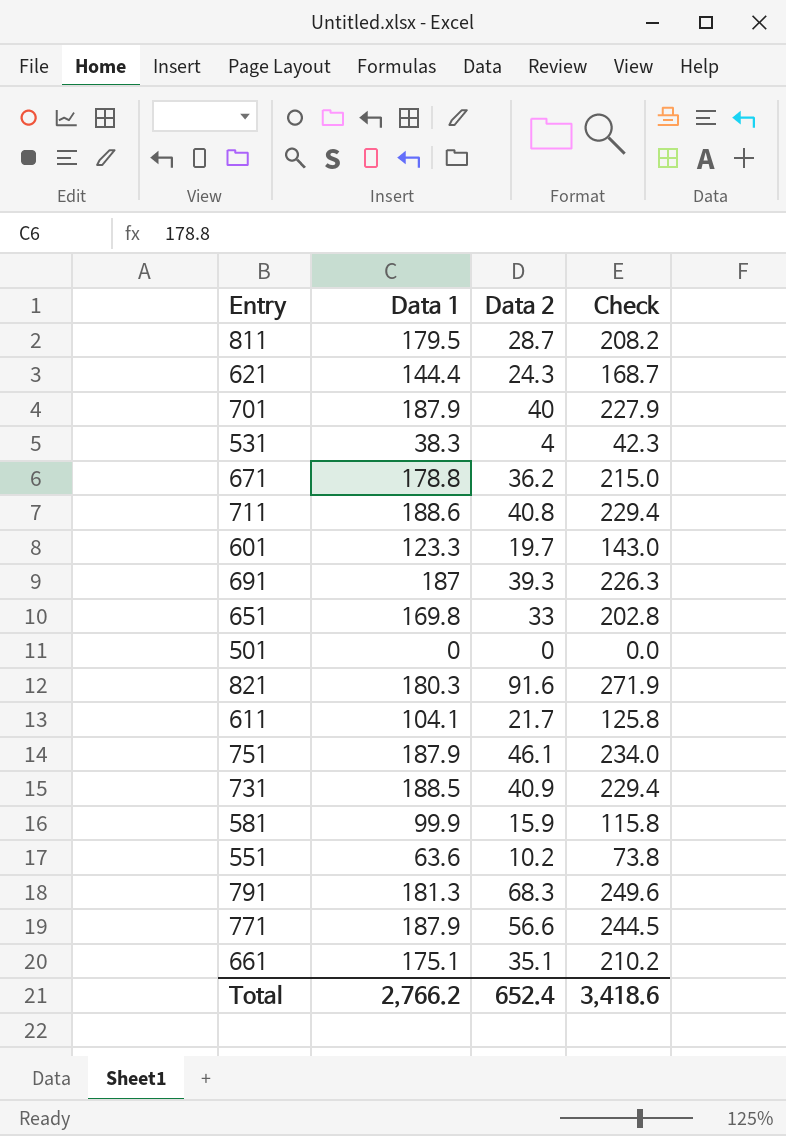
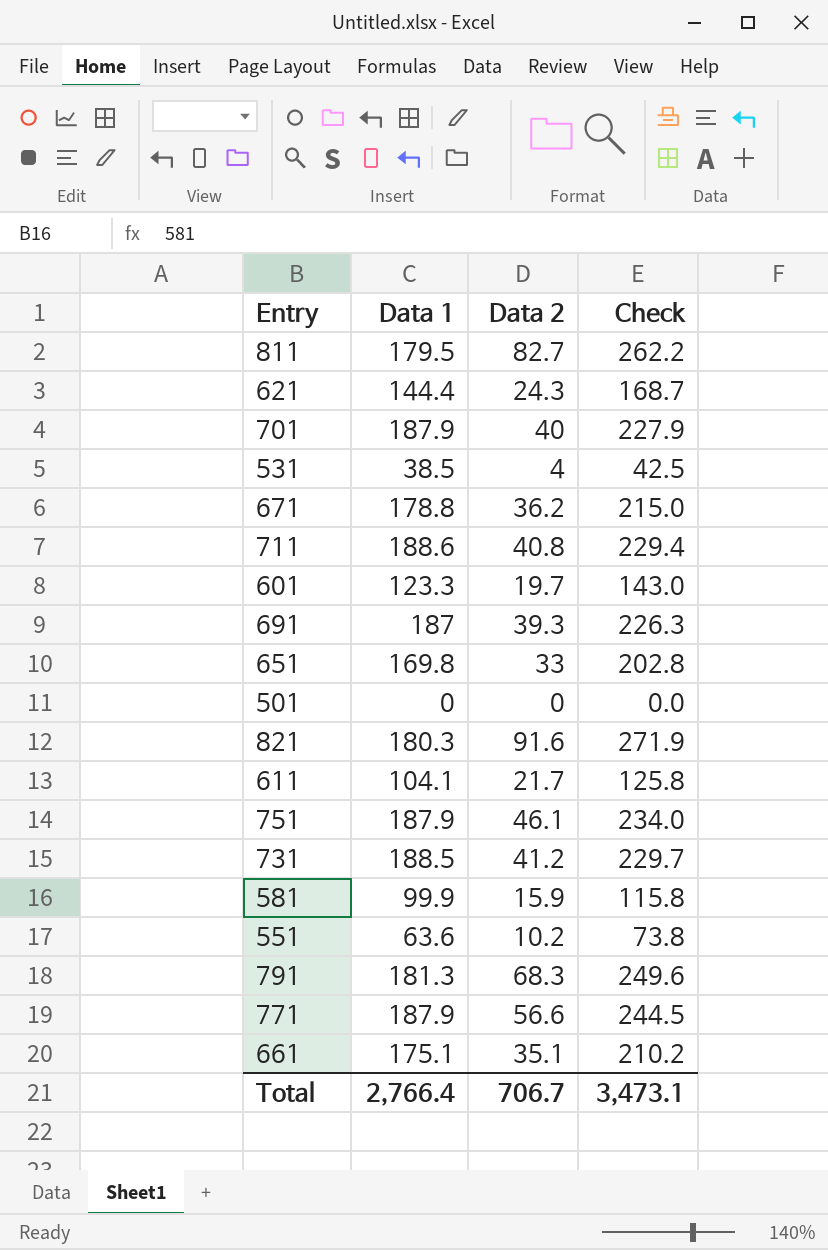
811 | Data 2: 28.7 -> 82.7
811 | Check: 208.2 -> 262.2
531 | Data 1: 38.3 -> 38.5
531 | Check: 42.3 -> 42.5
731 | Data 2: 40.9 -> 41.2
731 | Check: 229.4 -> 229.7
Total | Data 1: 2,766.2 -> 2,766.4
Total | Data 2: 652.4 -> 706.7
Total | Check: 3,418.6 -> 3,473.1

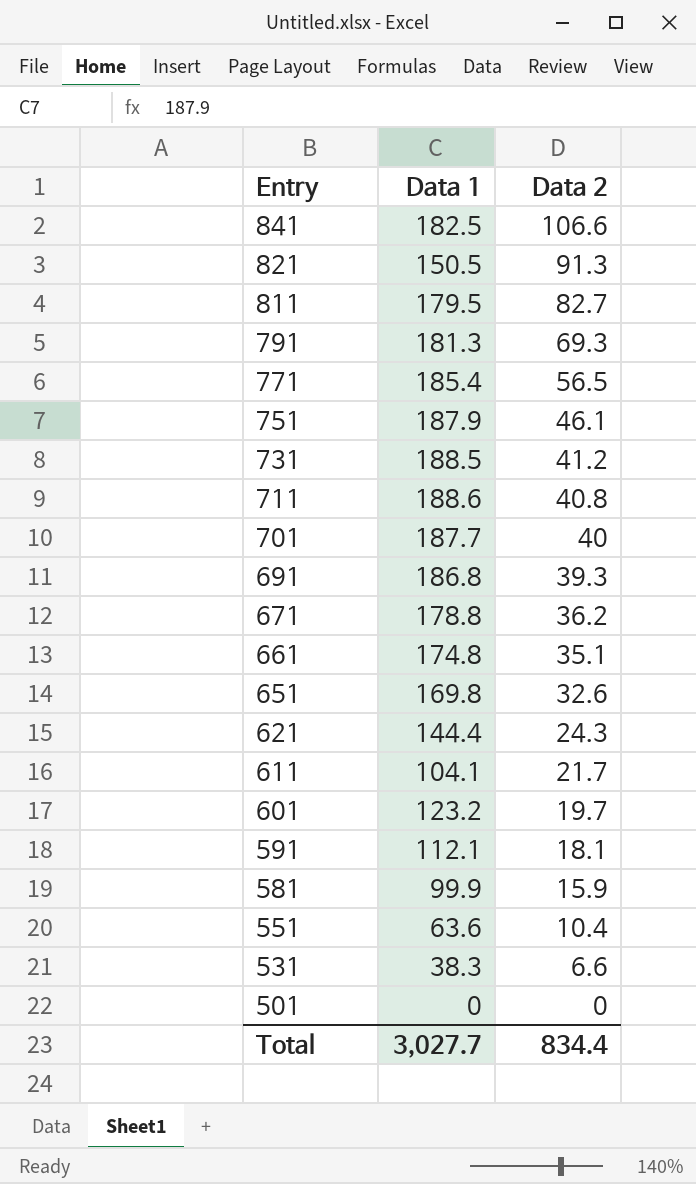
row order: none -> Entry descending
column Check | formula: [Data 1] + [Data 2] -> none
row 841: none -> 182.5 | 106.6
821 | Data 1: 180.3 -> 150.5
821 | Data 2: 91.6 -> 91.3
791 | Data 2: 68.3 -> 69.3
771 | Data 1: 187.9 -> 185.4
771 | Data 2: 56.6 -> 56.5
701 | Data 1: 187.9 -> 187.7
691 | Data 1: 187 -> 186.8
661 | Data 1: 175.1 -> 174.8
651 | Data 2: 33 -> 32.6
601 | Data 1: 123.3 -> 123.2
row 591: none -> 112.1 | 18.1
551 | Data 2: 10.2 -> 10.4
531 | Data 1: 38.5 -> 38.3
531 | Data 2: 4 -> 6.6
Total | Data 1: 2,766.4 -> 3,027.7
Total | Data 2: 706.7 -> 834.4

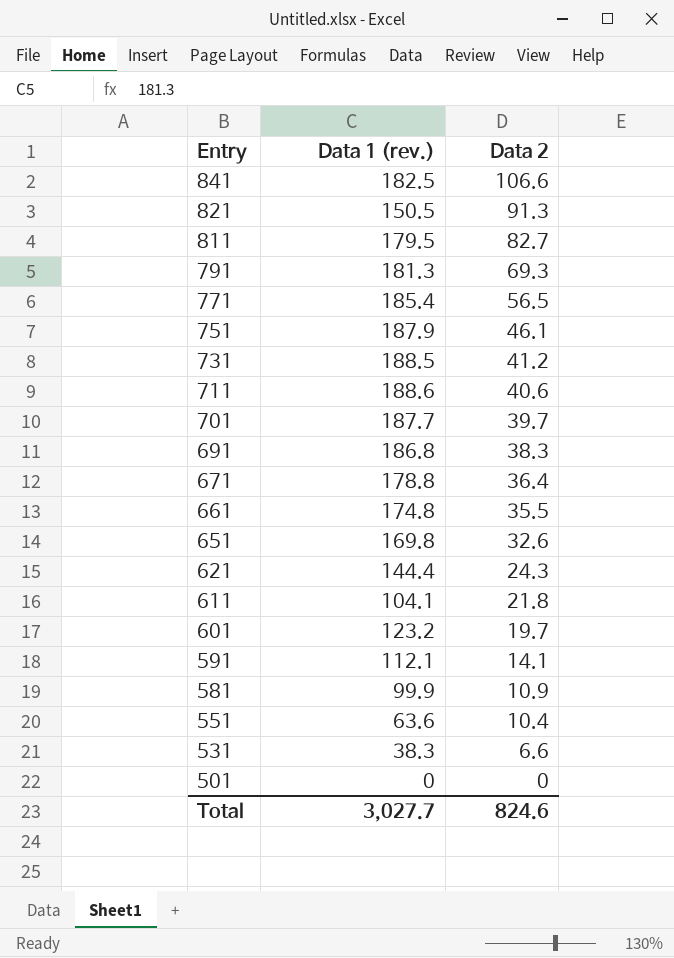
column name: Data 1 -> Data 1 (rev.)
711 | Data 2: 40.8 -> 40.6
701 | Data 2: 40 -> 39.7
691 | Data 2: 39.3 -> 38.3
671 | Data 2: 36.2 -> 36.4
661 | Data 2: 35.1 -> 35.5
611 | Data 2: 21.7 -> 21.8
591 | Data 2: 18.1 -> 14.1
581 | Data 2: 15.9 -> 10.9
Total | Data 2: 834.4 -> 824.6

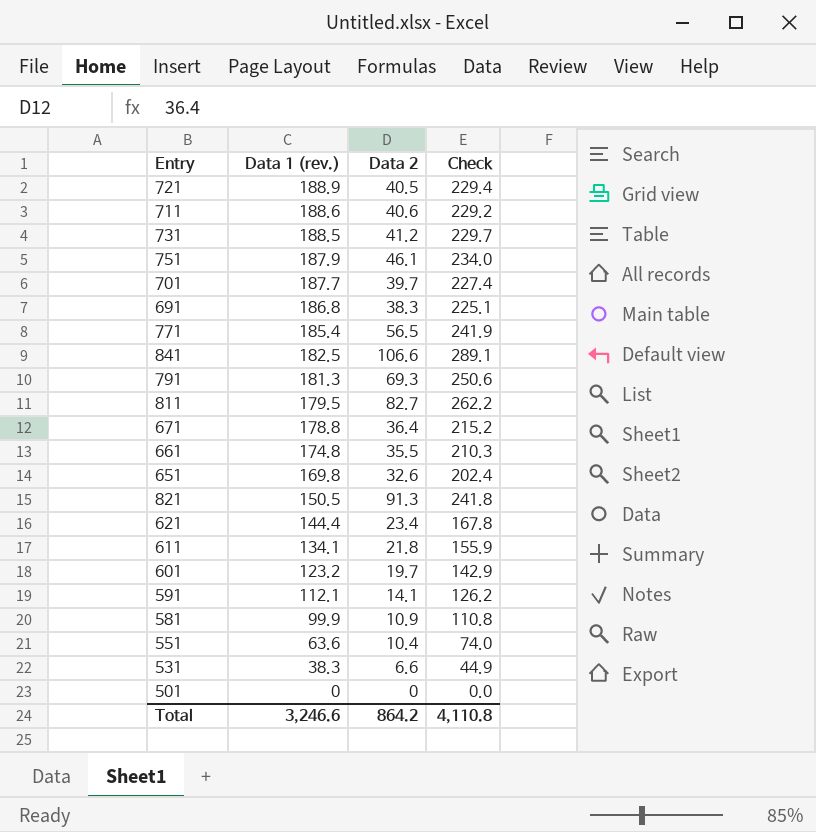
row order: Entry descending -> Data 1 (rev.) descending
column Check | formula: none -> [Data 1 (rev.)] + [Data 2]
row 721: none -> 188.9 | 40.5 | 229.4
621 | Data 2: 24.3 -> 23.4
611 | Data 1 (rev.): 104.1 -> 134.1
Total | Data 1 (rev.): 3,027.7 -> 3,246.6
Total | Data 2: 824.6 -> 864.2

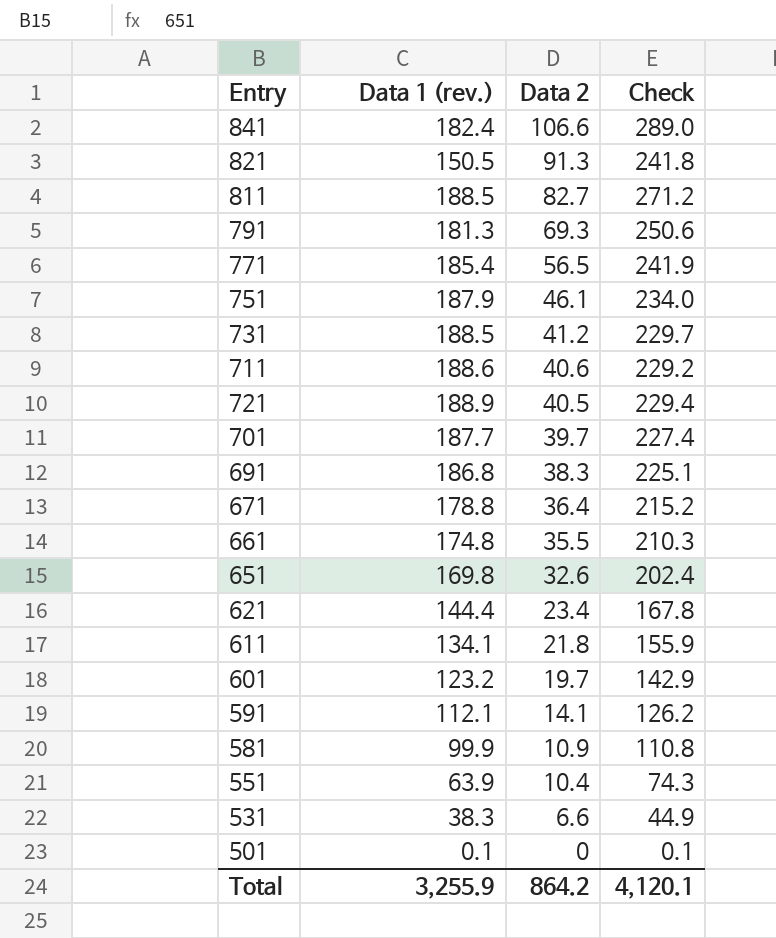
row order: Data 1 (rev.) descending -> Data 2 descending
841 | Data 1 (rev.): 182.5 -> 182.4
841 | Check: 289.1 -> 289.0
811 | Data 1 (rev.): 179.5 -> 188.5
811 | Check: 262.2 -> 271.2
551 | Data 1 (rev.): 63.6 -> 63.9
551 | Check: 74.0 -> 74.3
501 | Data 1 (rev.): 0 -> 0.1
501 | Check: 0.0 -> 0.1
Total | Data 1 (rev.): 3,246.6 -> 3,255.9
Total | Check: 4,110.8 -> 4,120.1

